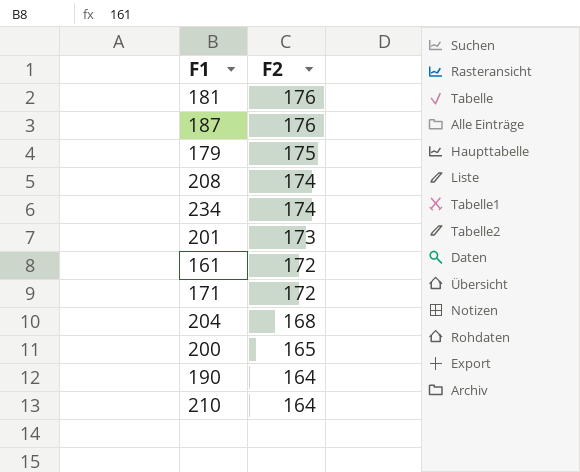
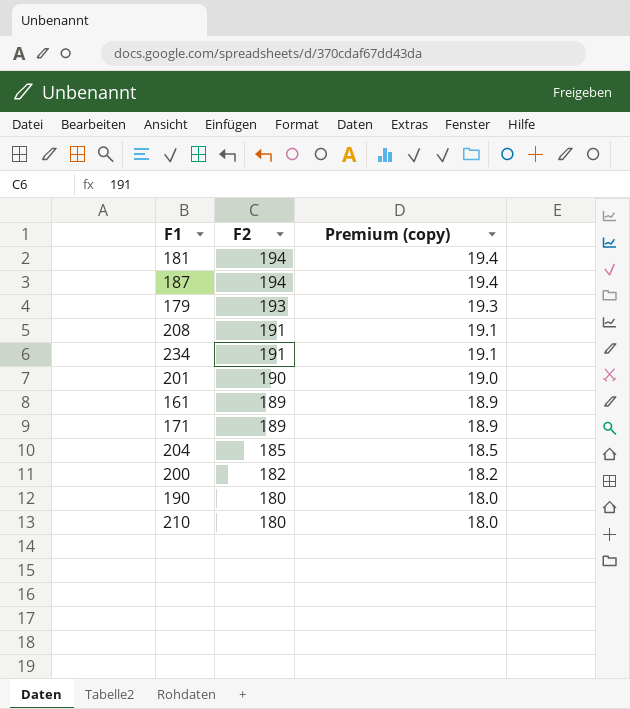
column Premium (copy) | formula: none -> [F2] * 0.1
181 | F2: 176 -> 194
187 | F2: 176 -> 194
179 | F2: 175 -> 193
208 | F2: 174 -> 191
234 | F2: 174 -> 191
201 | F2: 173 -> 190
161 | F2: 172 -> 189
171 | F2: 172 -> 189
204 | F2: 168 -> 185
200 | F2: 165 -> 182
190 | F2: 164 -> 180
210 | F2: 164 -> 180

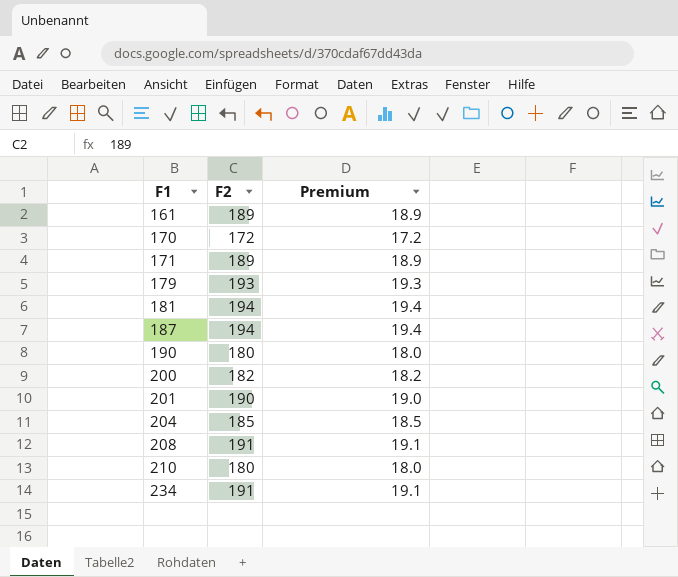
row order: F2 descending -> F1 ascending
column name: Premium (copy) -> Premium
row 170: none -> 172 | 17.2

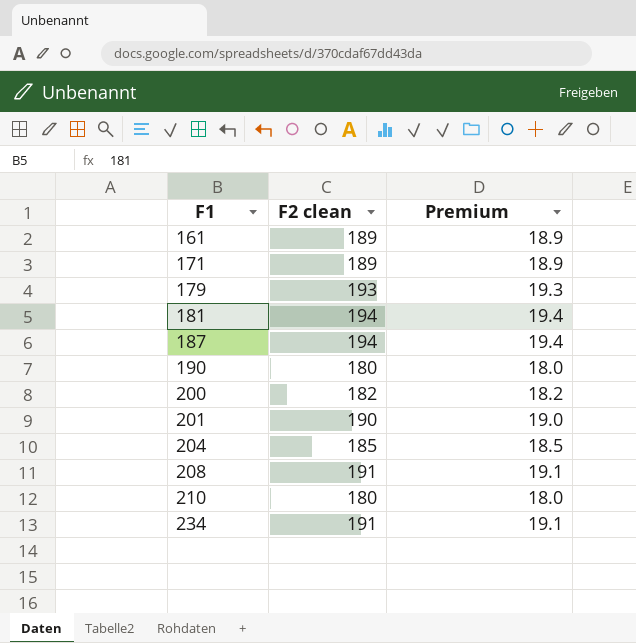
column name: F2 -> F2 clean
row 170: 172 | 17.2 -> none

